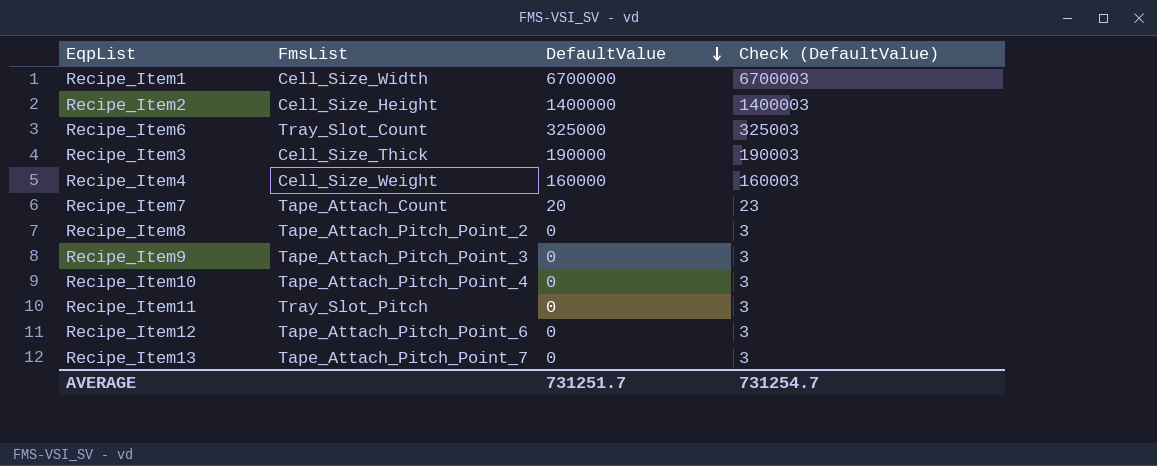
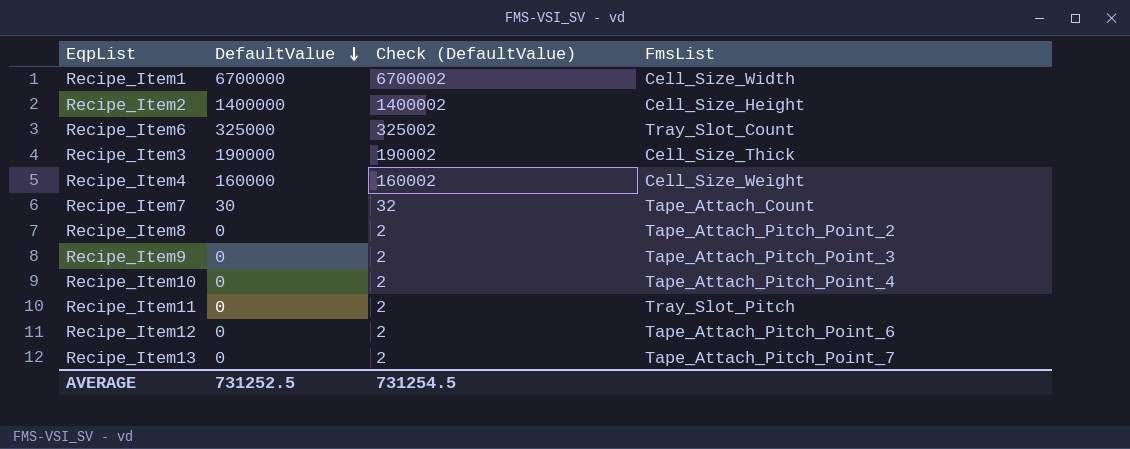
column Check (DefaultValue) | formula: [DefaultValue] + 3 -> [DefaultValue] + 2
column FmsList | position: 2 -> 4
Recipe_Item7 | DefaultValue: 20 -> 30
AVERAGE | DefaultValue: 731251.7 -> 731252.5
AVERAGE | Check (DefaultValue): 731254.7 -> 731254.5

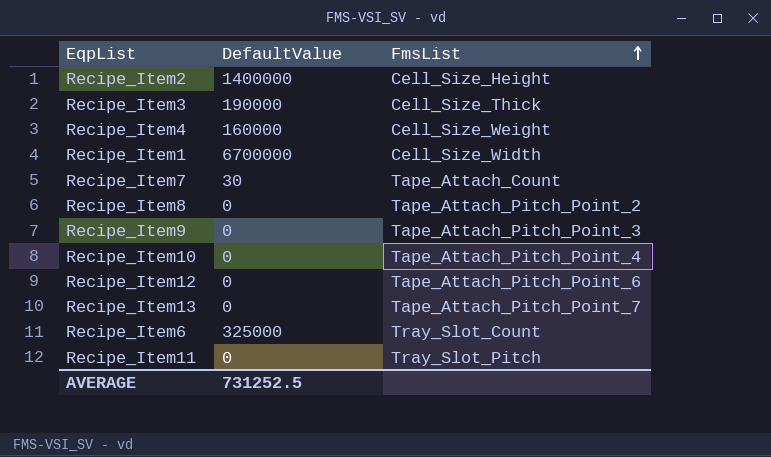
row order: DefaultValue descending -> FmsList ascending
column Check (DefaultValue) | formula: [DefaultValue] + 2 -> none

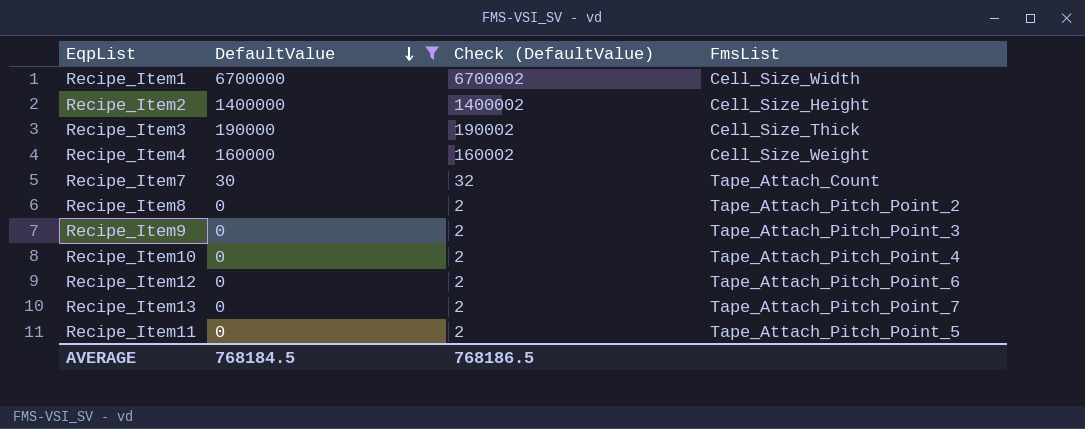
filter: none -> DefaultValue != 325000
row order: FmsList ascending -> DefaultValue descending
column Check (DefaultValue) | formula: none -> [DefaultValue] + 2
Recipe_Item11 | FmsList: Tray_Slot_Pitch -> Tape_Attach_Pitch_Point_5
AVERAGE | DefaultValue: 731252.5 -> 768184.5

